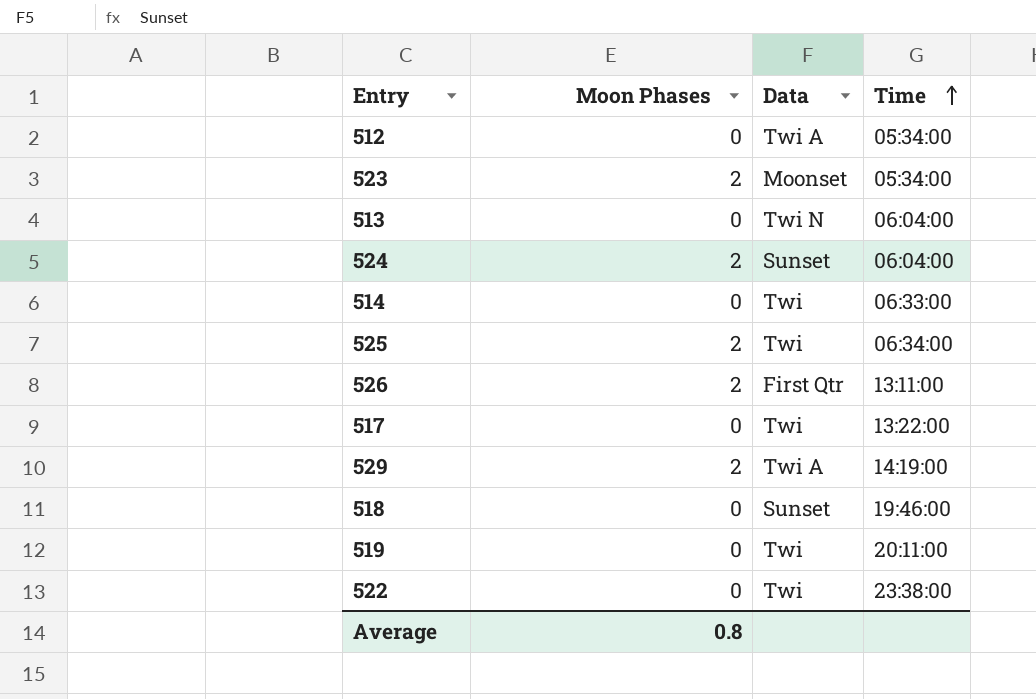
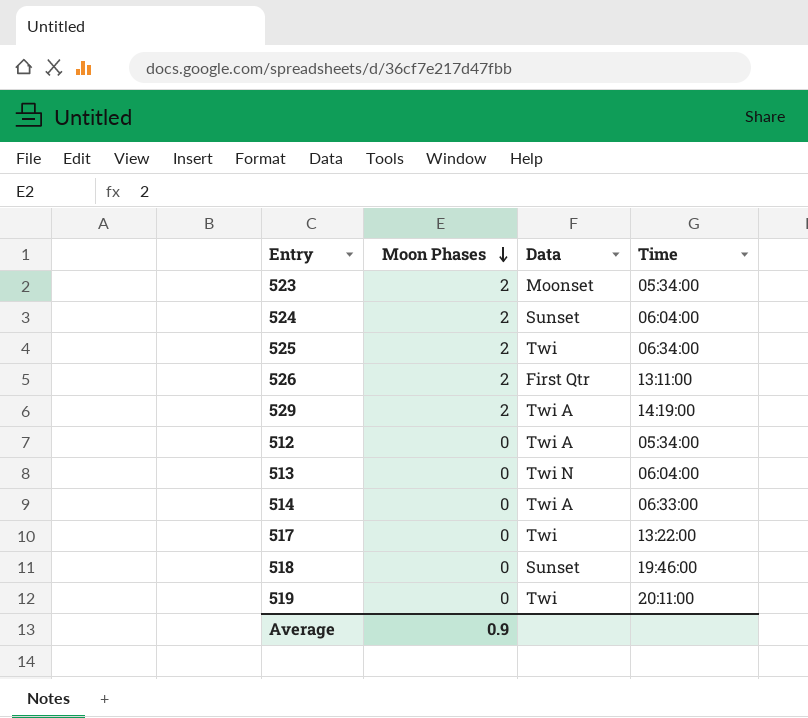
row order: Time ascending -> Moon Phases descending
row 522: 0 | Twi | 23:38:00 -> none
514 | Data: Twi -> Twi A
Average | Moon Phases: 0.8 -> 0.9

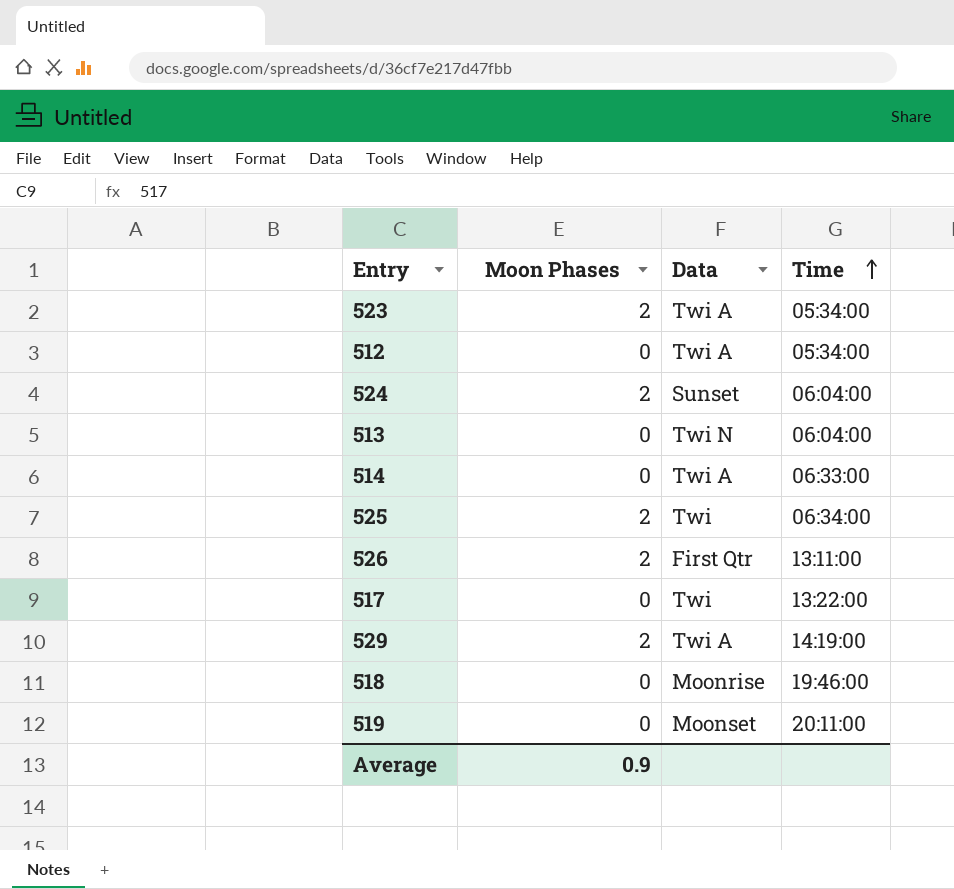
row order: Moon Phases descending -> Time ascending
523 | Data: Moonset -> Twi A
518 | Data: Sunset -> Moonrise
519 | Data: Twi -> Moonset

